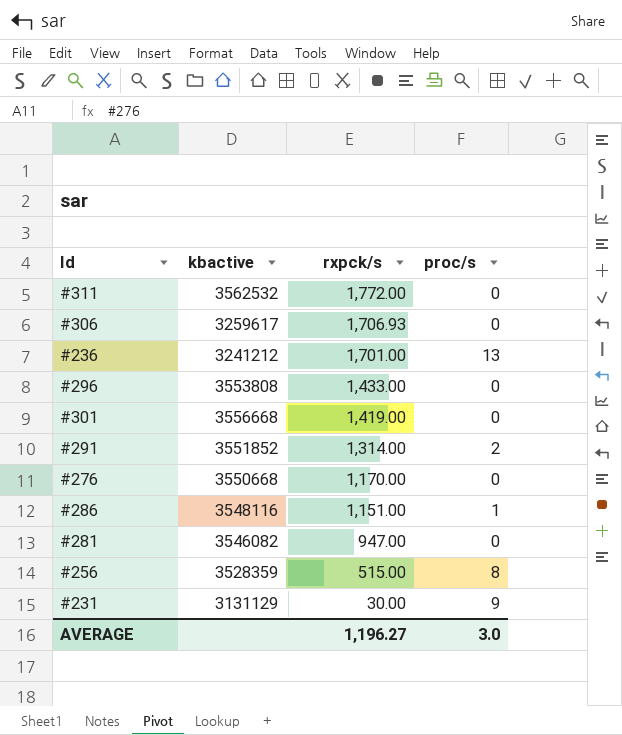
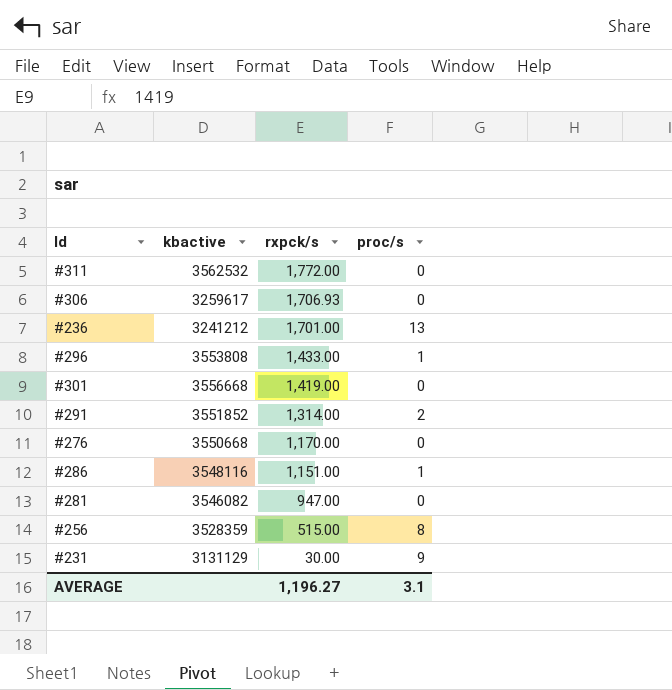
#296 | proc/s: 0 -> 1
AVERAGE | proc/s: 3.0 -> 3.1

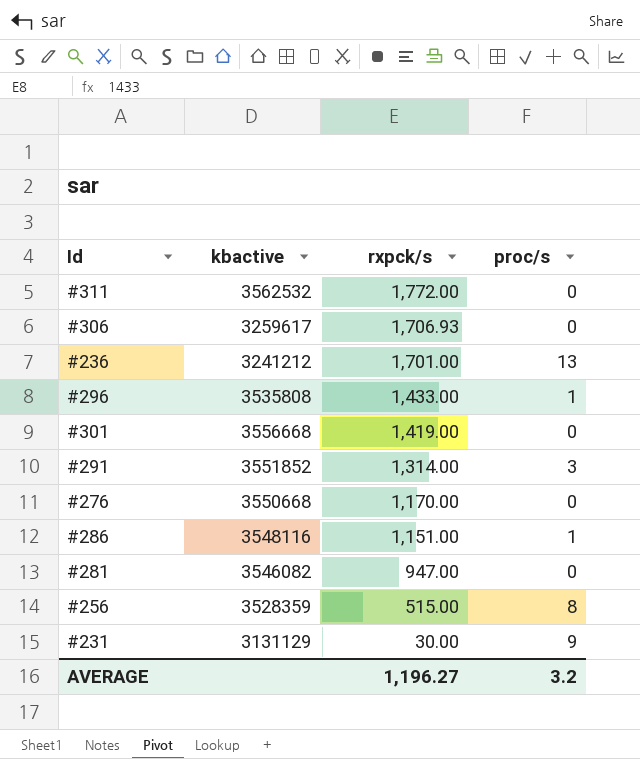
#296 | kbactive: 3553808 -> 3535808
#291 | proc/s: 2 -> 3
AVERAGE | proc/s: 3.1 -> 3.2

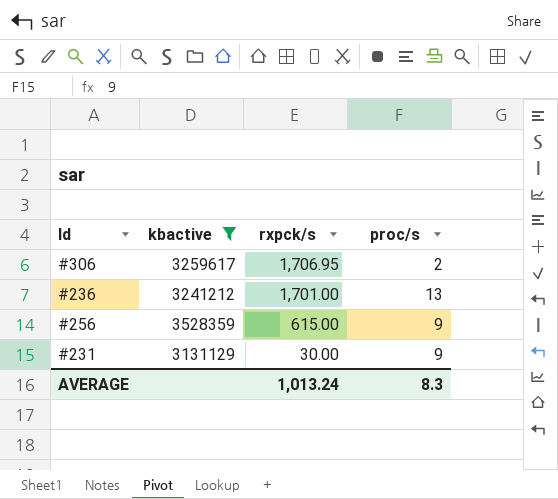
filter: none -> kbactive <= 3528359
#306 | rxpck/s: 1,706.93 -> 1,706.95
#306 | proc/s: 0 -> 2
#256 | rxpck/s: 515.00 -> 615.00
#256 | proc/s: 8 -> 9
AVERAGE | rxpck/s: 1,196.27 -> 1,013.24
AVERAGE | proc/s: 3.2 -> 8.3

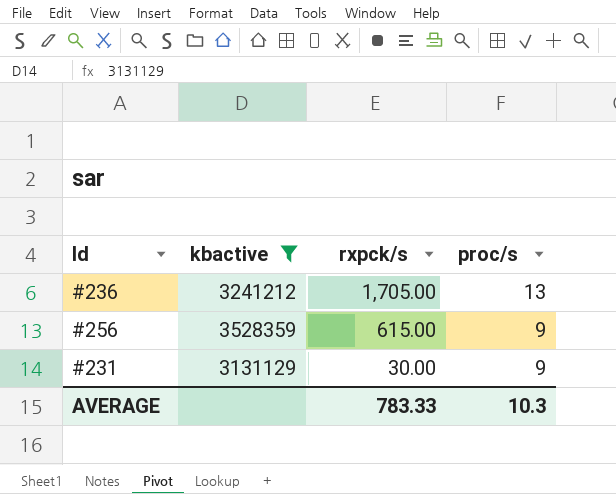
row #306: 3259617 | 1,706.95 | 2 -> none
#236 | rxpck/s: 1,701.00 -> 1,705.00
AVERAGE | rxpck/s: 1,013.24 -> 783.33
AVERAGE | proc/s: 8.3 -> 10.3

